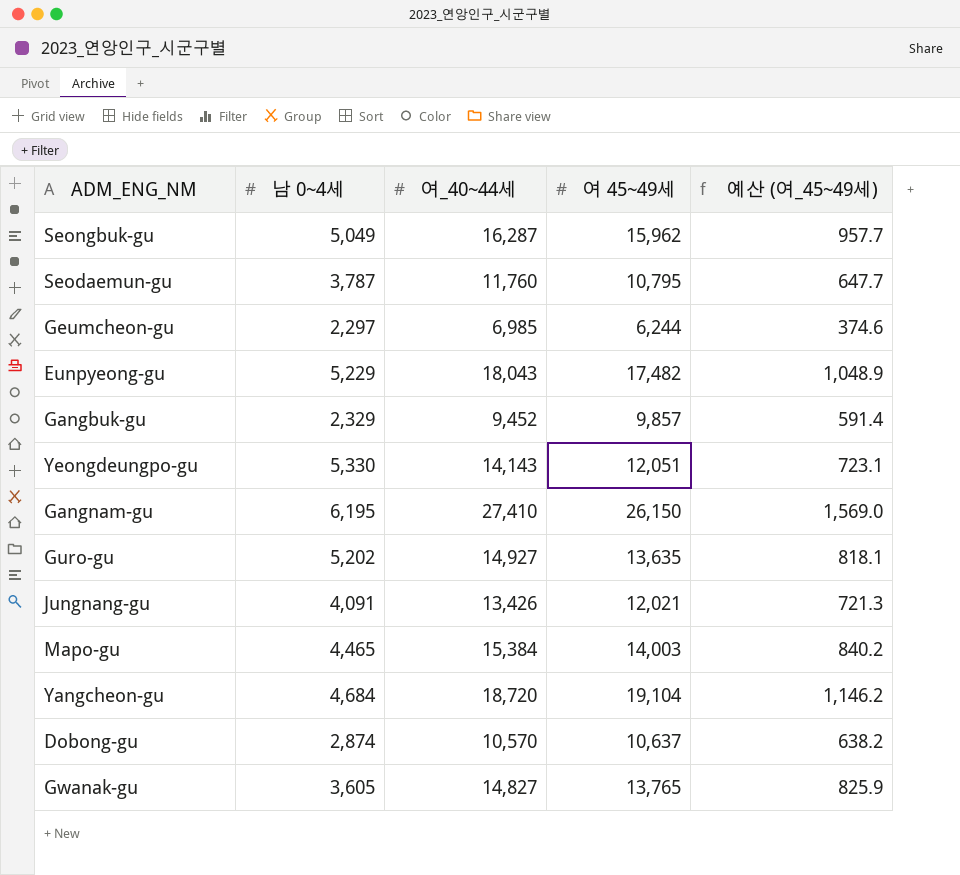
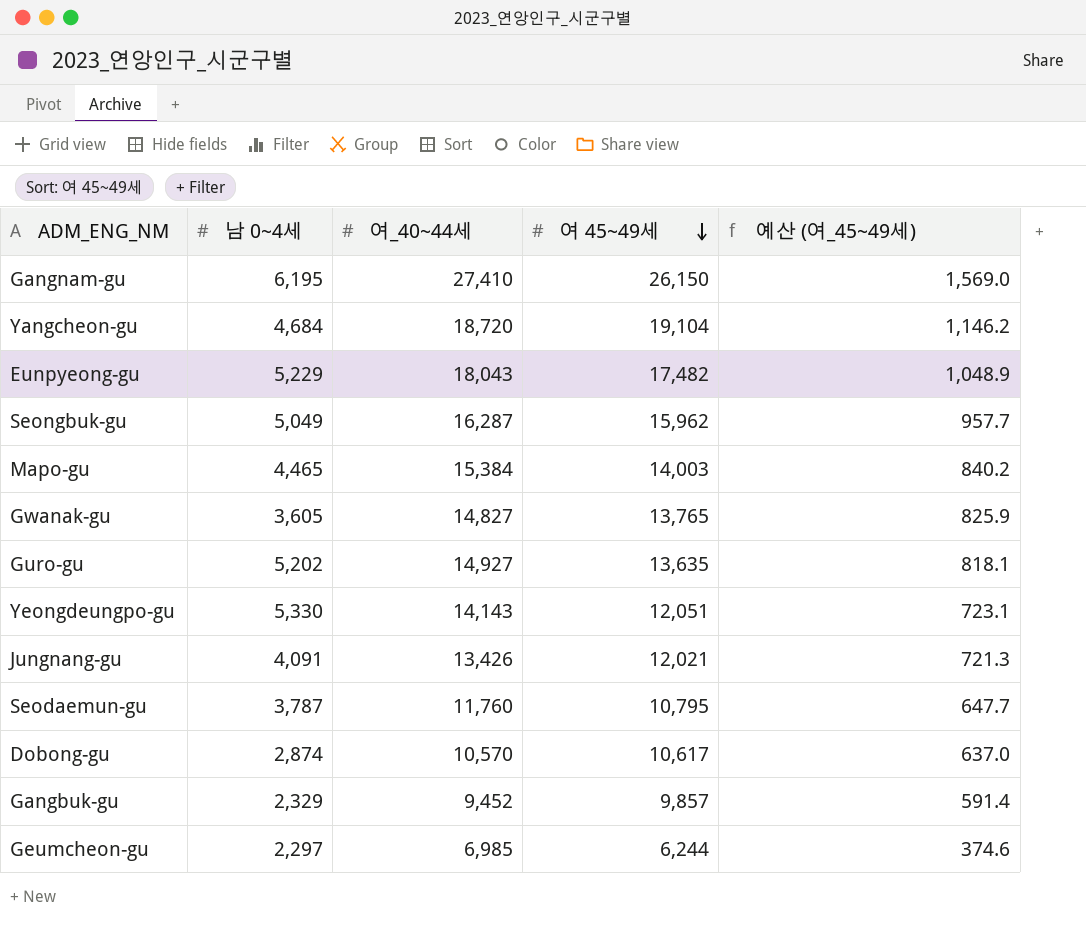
row order: none -> 여 45~49세 descending
Dobong-gu | 여 45~49세: 10,637 -> 10,617
Dobong-gu | 예산 (여_45~49세): 638.2 -> 637.0

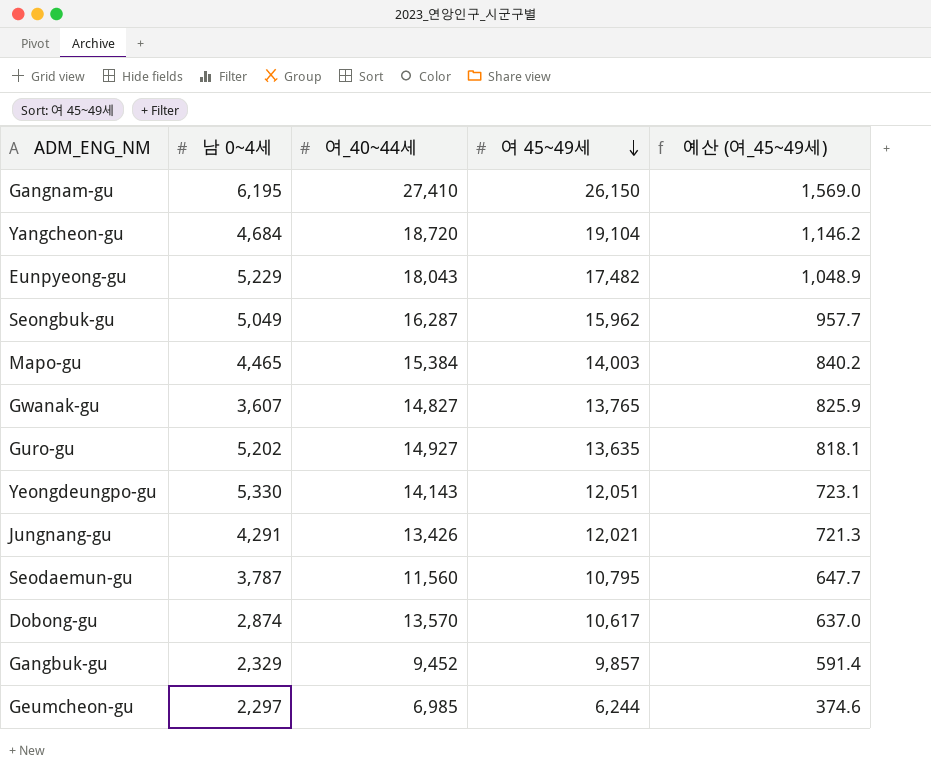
Gwanak-gu | 남 0~4세: 3,605 -> 3,607
Jungnang-gu | 남 0~4세: 4,091 -> 4,291
Seodaemun-gu | 여_40~44세: 11,760 -> 11,560
Dobong-gu | 여_40~44세: 10,570 -> 13,570

